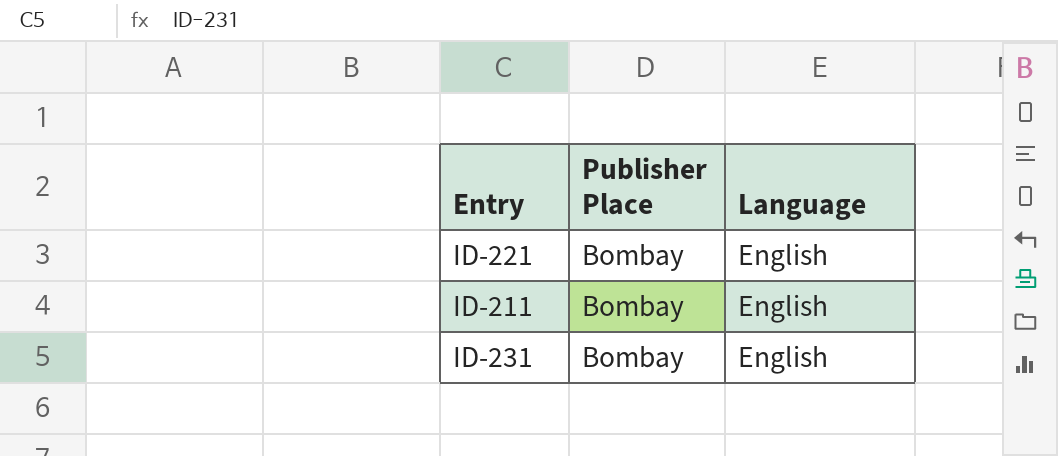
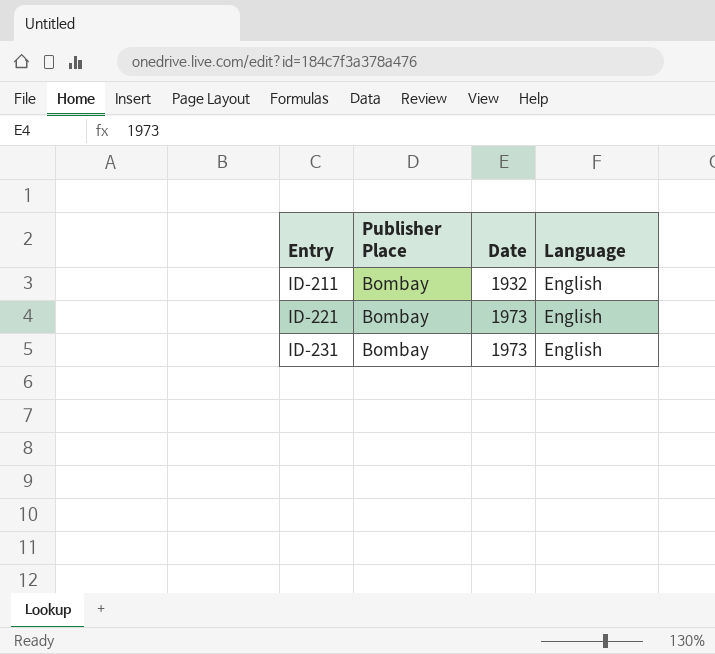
row order: none -> Entry ascending
column Date | position: none -> 3

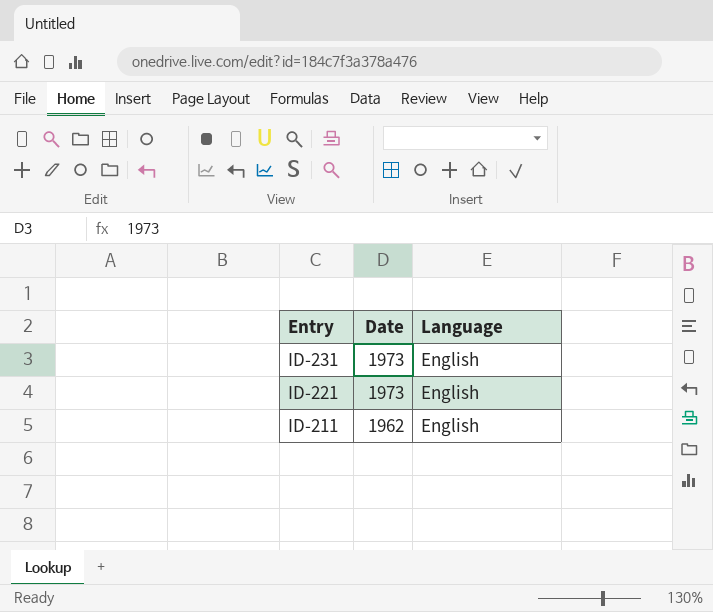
row order: Entry ascending -> Entry descending
column Publisher Place | position: 2 -> none
ID-211 | Date: 1932 -> 1962

